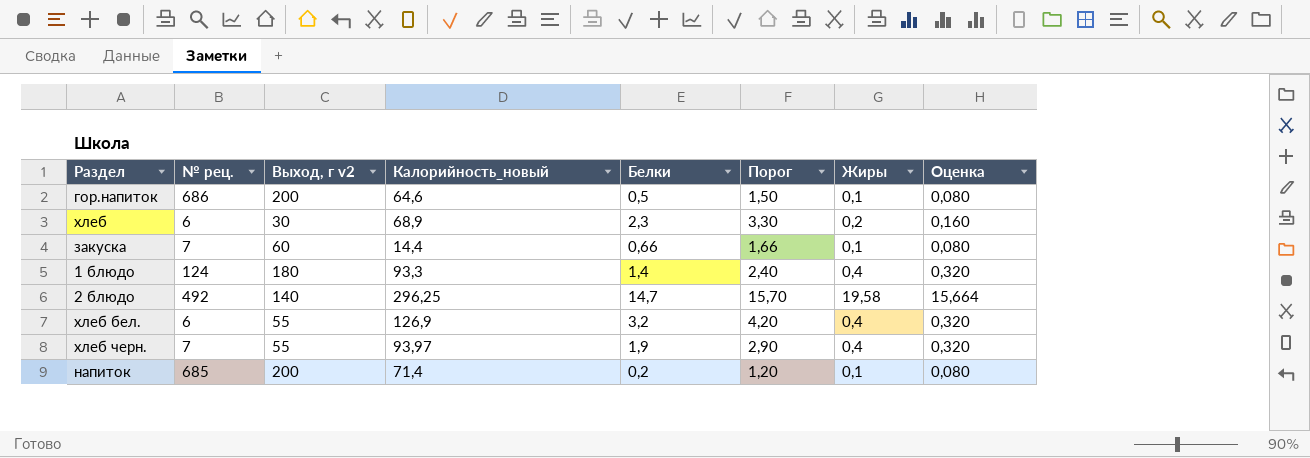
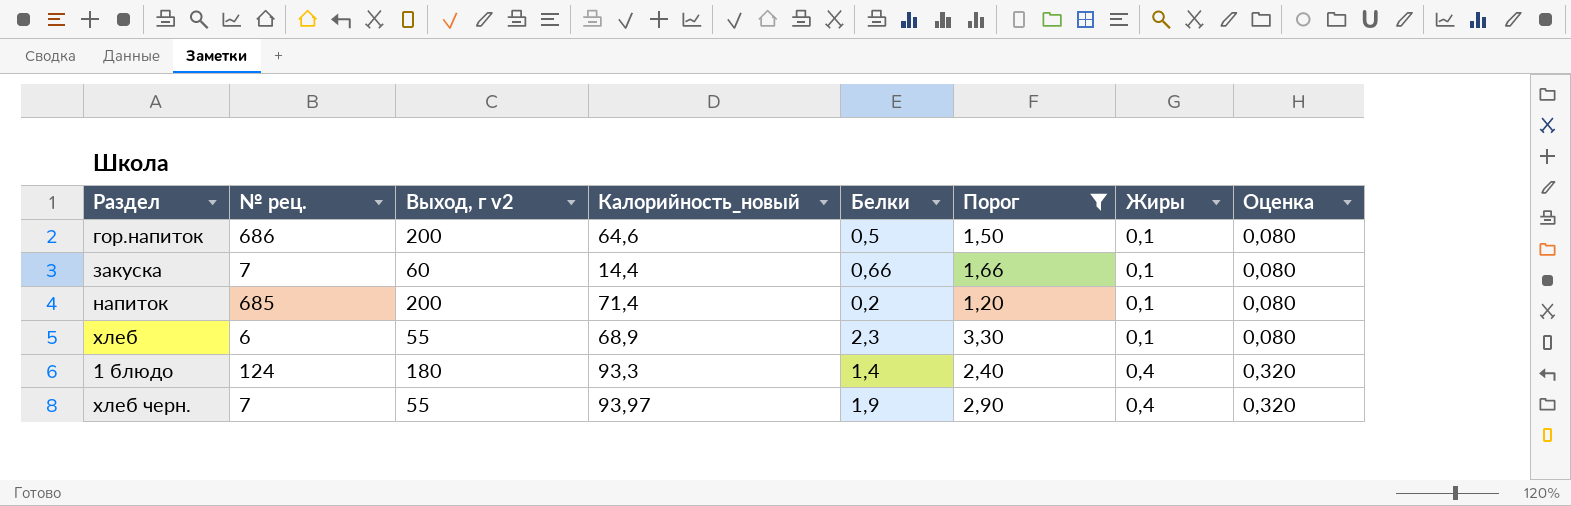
filter: none -> Порог <= 3,30
row order: none -> Жиры ascending
хлеб | Выход, г v2: 30 -> 55
хлеб | Жиры: 0,2 -> 0,1
хлеб | Оценка: 0,160 -> 0,080

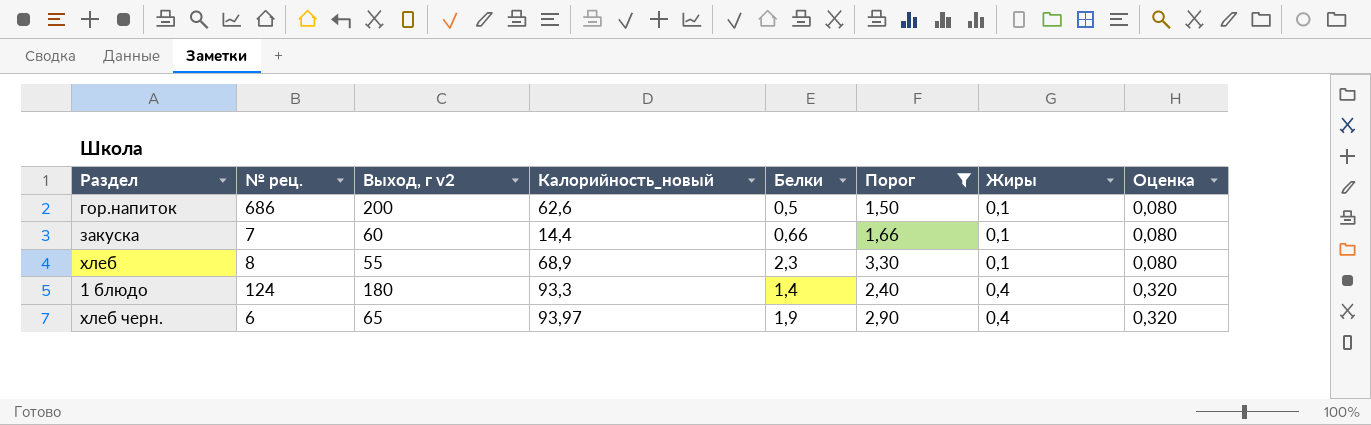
row напиток: 685 | 200 | 71,4 | 0,2 | 1,20 | 0,1 | 0,080 -> none
гор.напиток | Калорийность_новый: 64,6 -> 62,6
хлеб | № рец.: 6 -> 8
хлеб черн. | № рец.: 7 -> 6
хлеб черн. | Выход, г v2: 55 -> 65

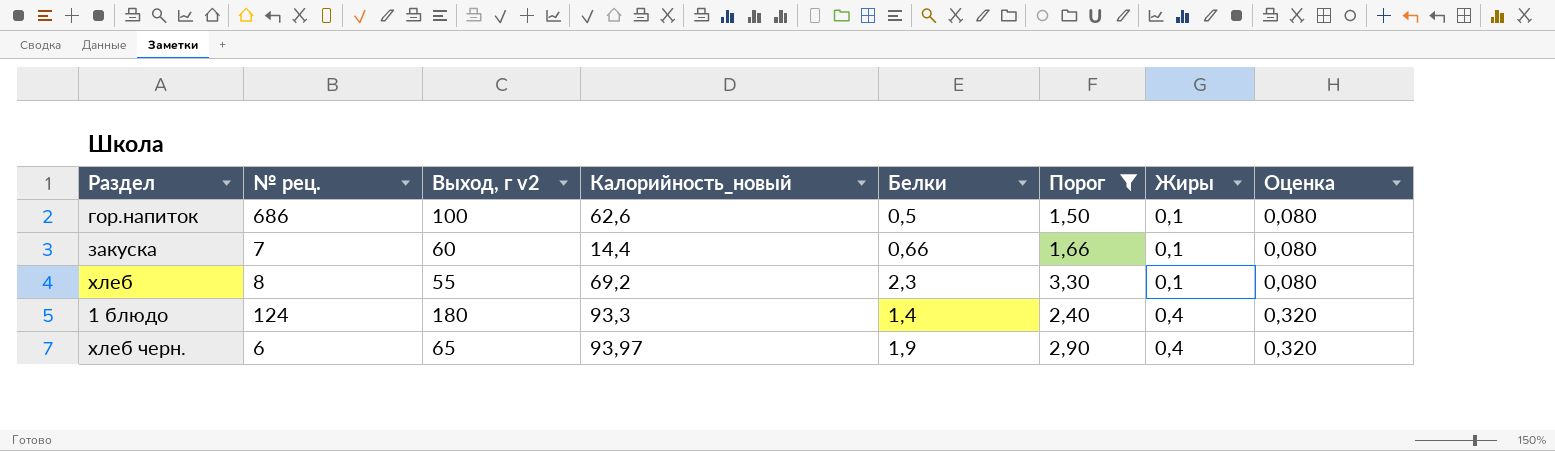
гор.напиток | Выход, г v2: 200 -> 100
хлеб | Калорийность_новый: 68,9 -> 69,2

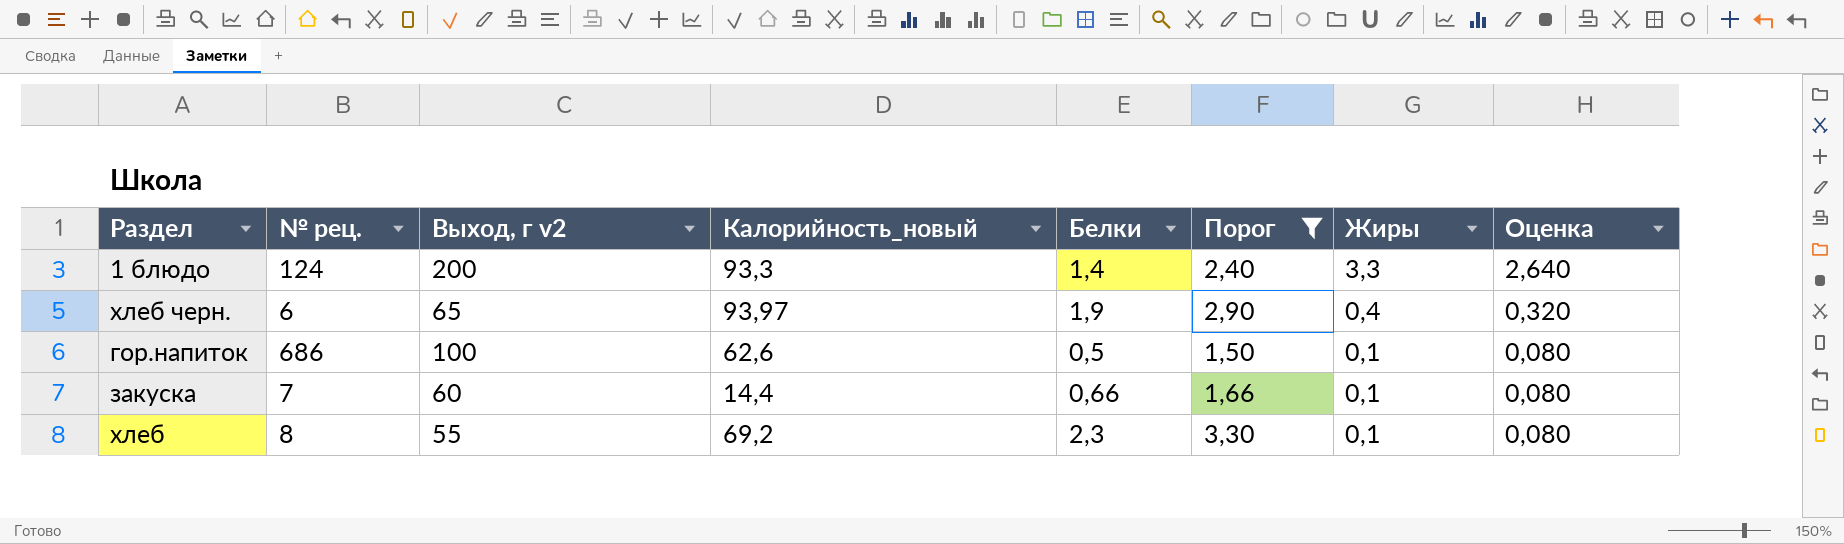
row order: Жиры ascending -> Жиры descending
1 блюдо | Выход, г v2: 180 -> 200
1 блюдо | Жиры: 0,4 -> 3,3
1 блюдо | Оценка: 0,320 -> 2,640

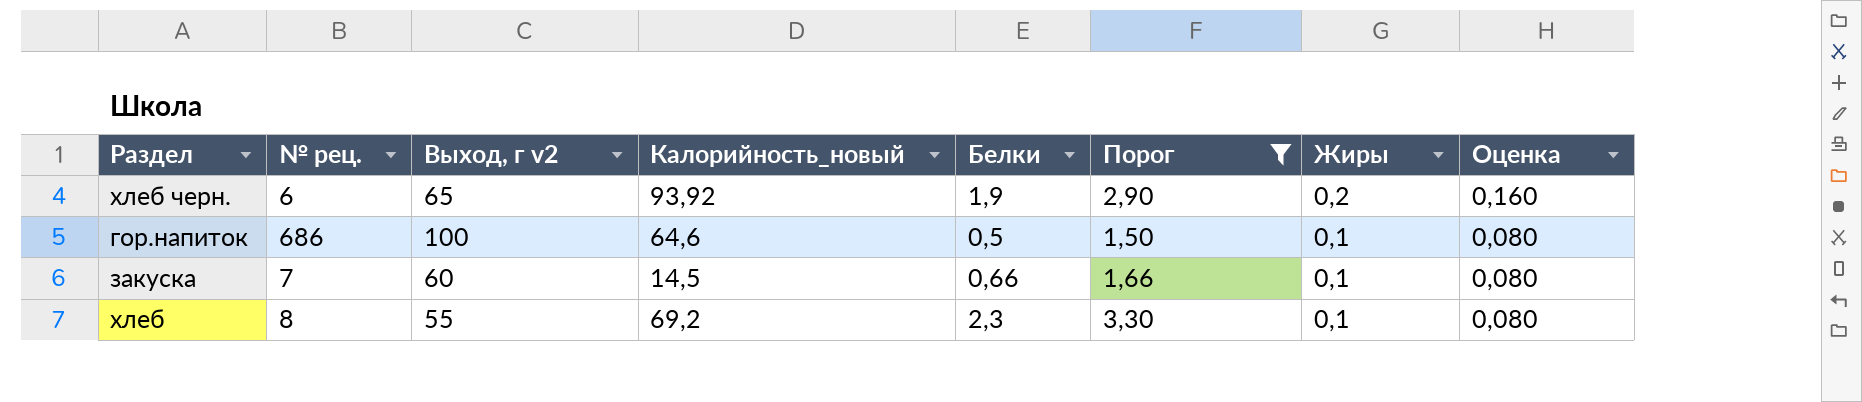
row 1 блюдо: 124 | 200 | 93,3 | 1,4 | 2,40 | 3,3 | 2,640 -> none
хлеб черн. | Калорийность_новый: 93,97 -> 93,92
хлеб черн. | Жиры: 0,4 -> 0,2
хлеб черн. | Оценка: 0,320 -> 0,160
гор.напиток | Калорийность_новый: 62,6 -> 64,6
закуска | Калорийность_новый: 14,4 -> 14,5

